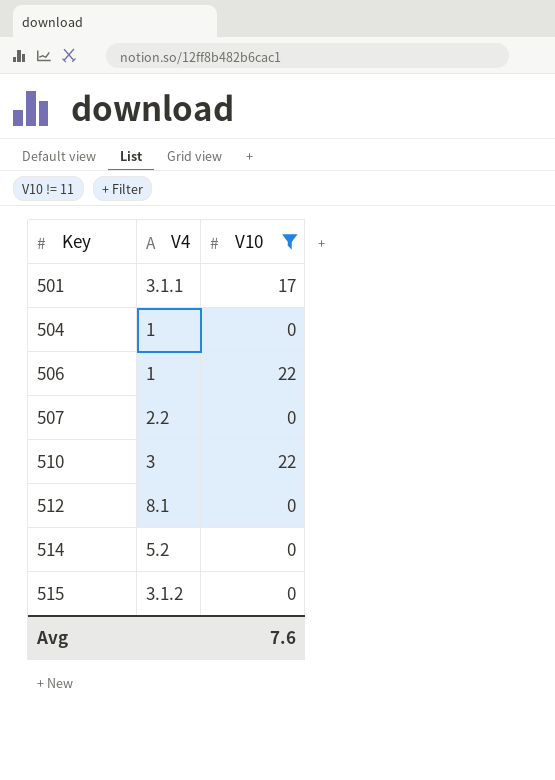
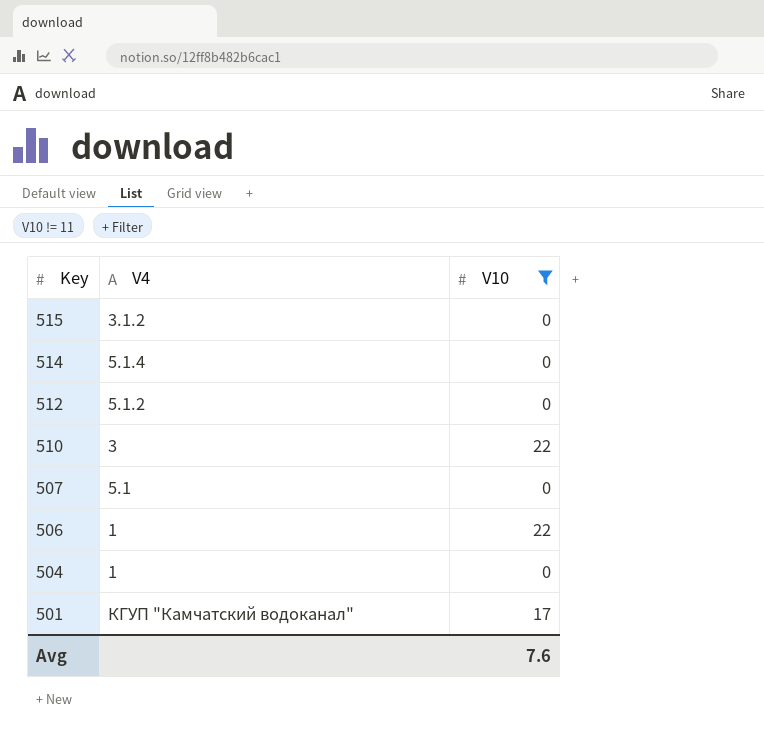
row order: Key ascending -> Key descending
514 | V4: 5.2 -> 5.1.4
512 | V4: 8.1 -> 5.1.2
507 | V4: 2.2 -> 5.1
501 | V4: 3.1.1 -> КГУП "Камчатский водоканал"

